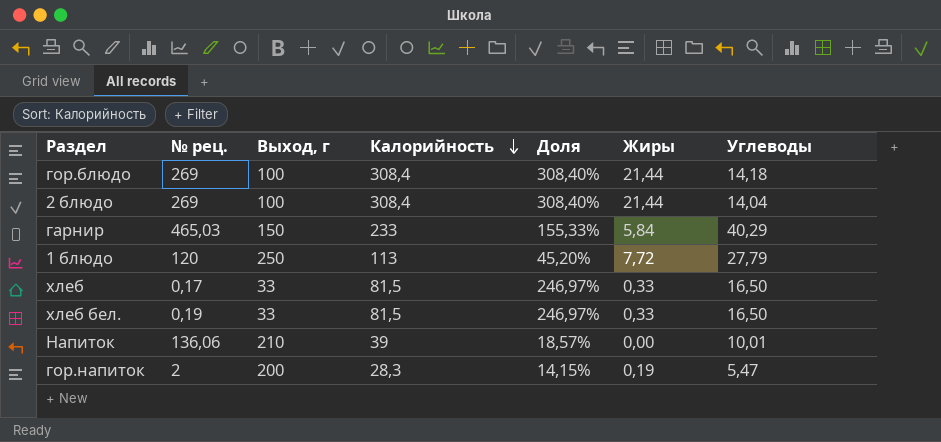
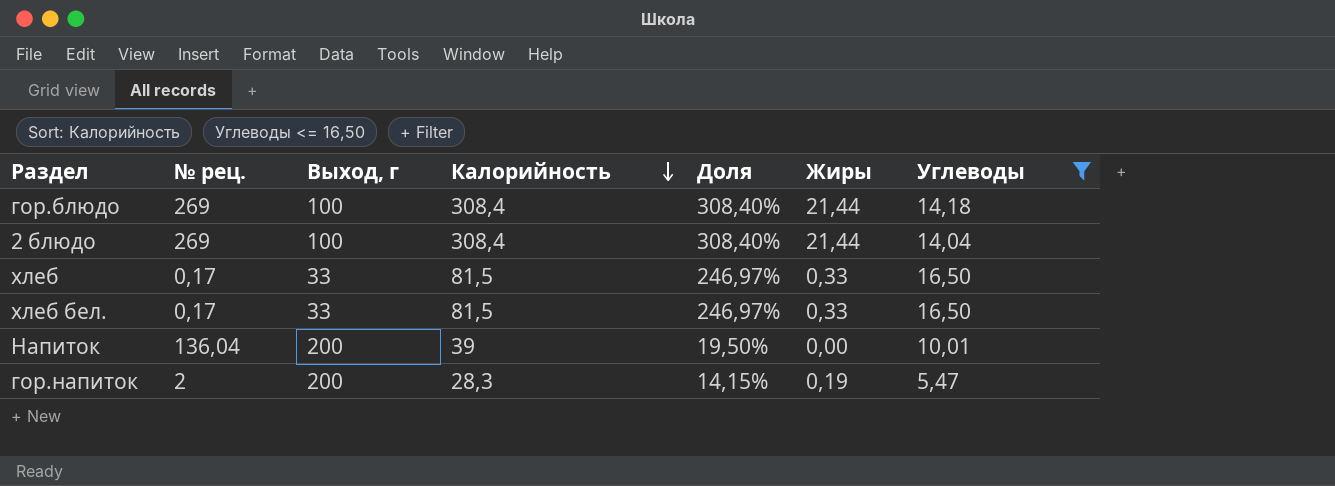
filter: none -> Углеводы <= 16,50
хлеб бел. | № рец.: 0,19 -> 0,17
Напиток | № рец.: 136,06 -> 136,04
Напиток | Выход, г: 210 -> 200
Напиток | Доля: 18,57% -> 19,50%

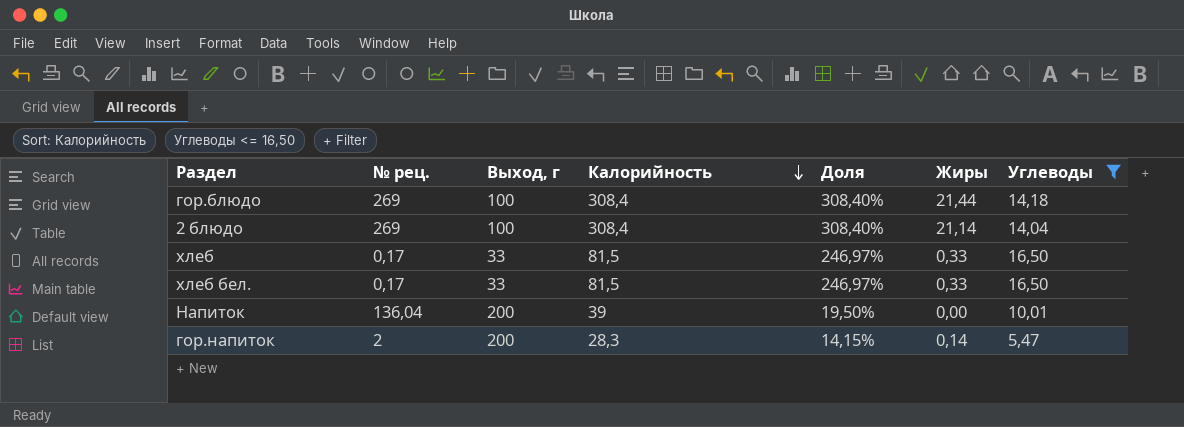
2 блюдо | Жиры: 21,44 -> 21,14
гор.напиток | Жиры: 0,19 -> 0,14

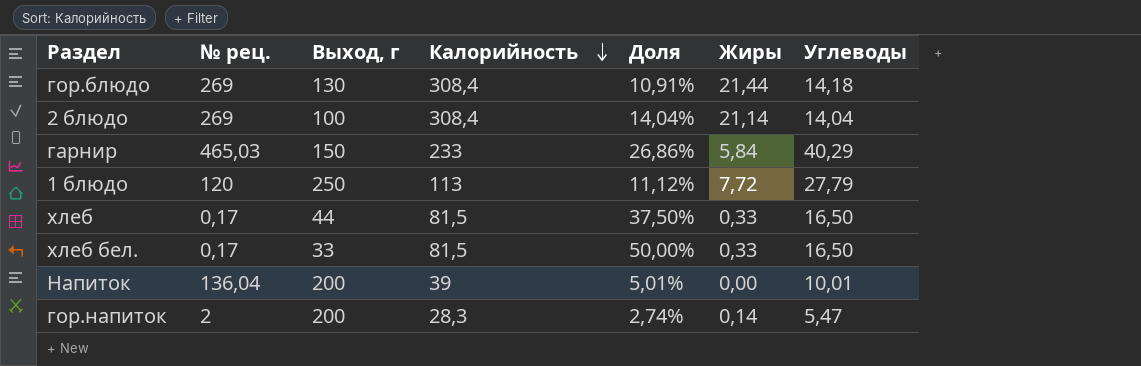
filter: Углеводы <= 16,50 -> none
column Доля | formula: [Калорийность] / [Выход, г] -> [Углеводы] / [Выход, г]
гор.блюдо | Выход, г: 100 -> 130
хлеб | Выход, г: 33 -> 44

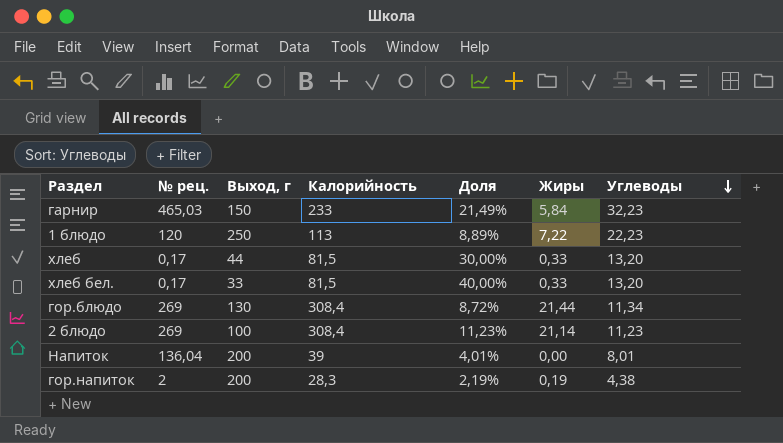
row order: Калорийность descending -> Углеводы descending
гарнир | Доля: 26,86% -> 21,49%
гарнир | Углеводы: 40,29 -> 32,23
1 блюдо | Доля: 11,12% -> 8,89%
1 блюдо | Жиры: 7,72 -> 7,22
1 блюдо | Углеводы: 27,79 -> 22,23
хлеб | Доля: 37,50% -> 30,00%
хлеб | Углеводы: 16,50 -> 13,20
хлеб бел. | Доля: 50,00% -> 40,00%
хлеб бел. | Углеводы: 16,50 -> 13,20
гор.блюдо | Доля: 10,91% -> 8,72%
гор.блюдо | Углеводы: 14,18 -> 11,34
2 блюдо | Доля: 14,04% -> 11,23%
2 блюдо | Углеводы: 14,04 -> 11,23
Напиток | Доля: 5,01% -> 4,01%
Напиток | Углеводы: 10,01 -> 8,01
гор.напиток | Доля: 2,74% -> 2,19%
гор.напиток | Жиры: 0,14 -> 0,19
гор.напиток | Углеводы: 5,47 -> 4,38

